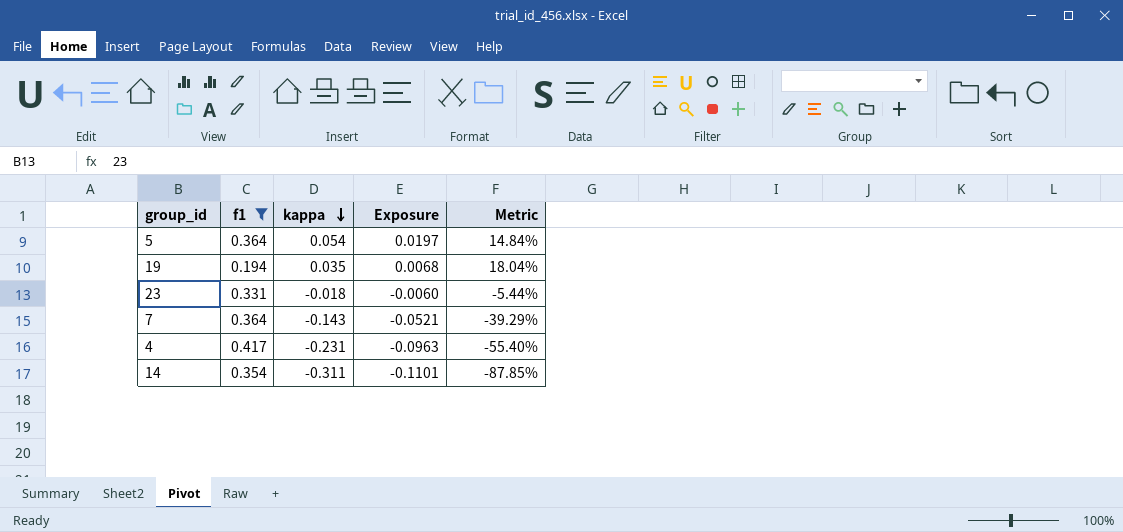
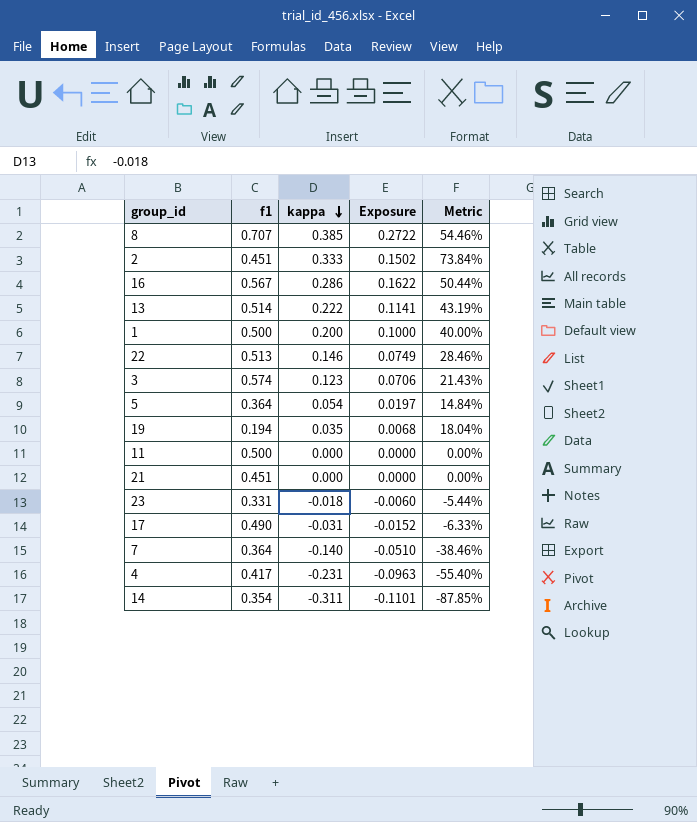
filter: f1 <= 0.417 -> none
7 | kappa: -0.143 -> -0.140
7 | Exposure: -0.0521 -> -0.0510
7 | Metric: -39.29% -> -38.46%

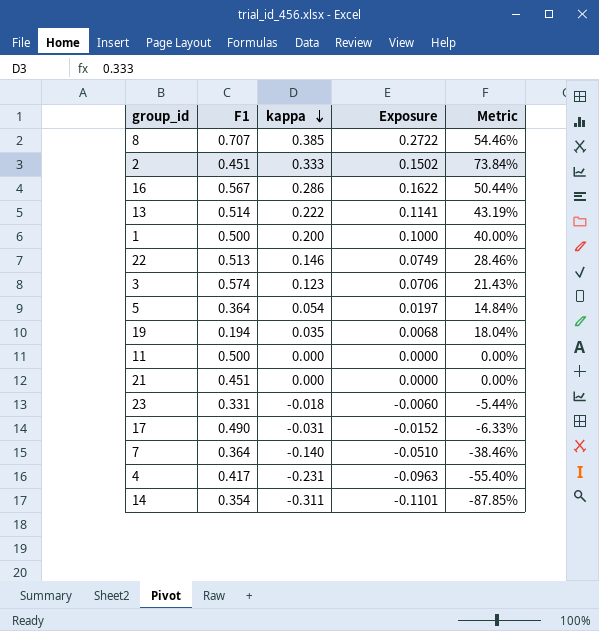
column name: f1 -> F1

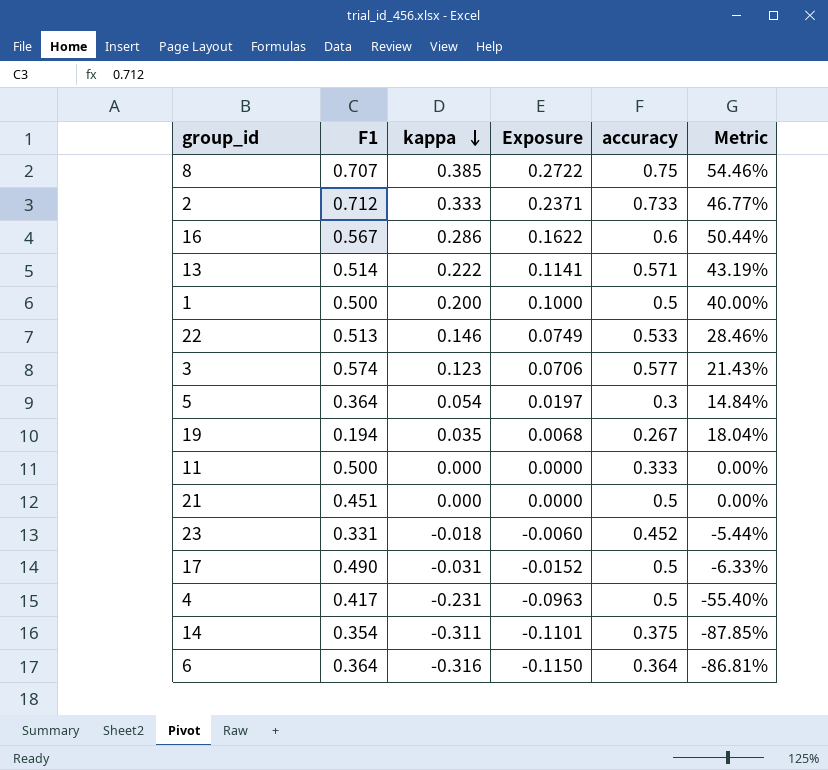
column accuracy | position: none -> 5
row 7: 0.364 | -0.140 | -0.0510 | -38.46% -> none
2 | F1: 0.451 -> 0.712
2 | Exposure: 0.1502 -> 0.2371
2 | Metric: 73.84% -> 46.77%
row 6: none -> 0.364 | -0.316 | -0.1150 | 0.364 | -86.81%

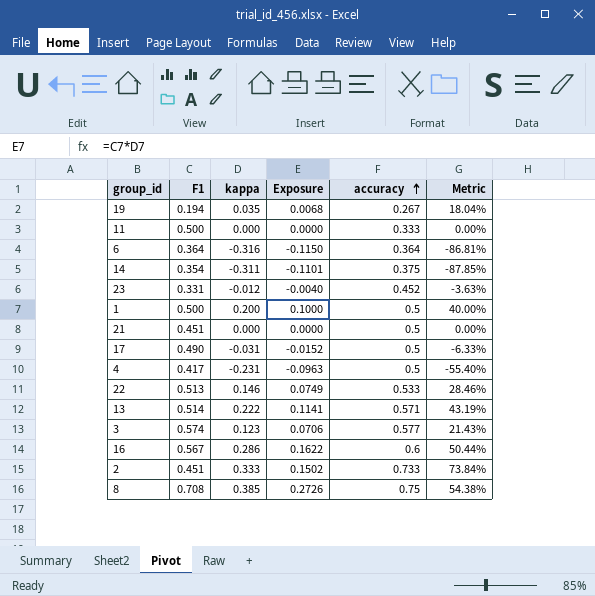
row order: kappa descending -> accuracy ascending
row 5: 0.364 | 0.054 | 0.0197 | 0.3 | 14.84% -> none
23 | kappa: -0.018 -> -0.012
23 | Exposure: -0.0060 -> -0.0040
23 | Metric: -5.44% -> -3.63%
2 | F1: 0.712 -> 0.451
2 | Exposure: 0.2371 -> 0.1502
2 | Metric: 46.77% -> 73.84%
8 | F1: 0.707 -> 0.708
8 | Exposure: 0.2722 -> 0.2726
8 | Metric: 54.46% -> 54.38%

